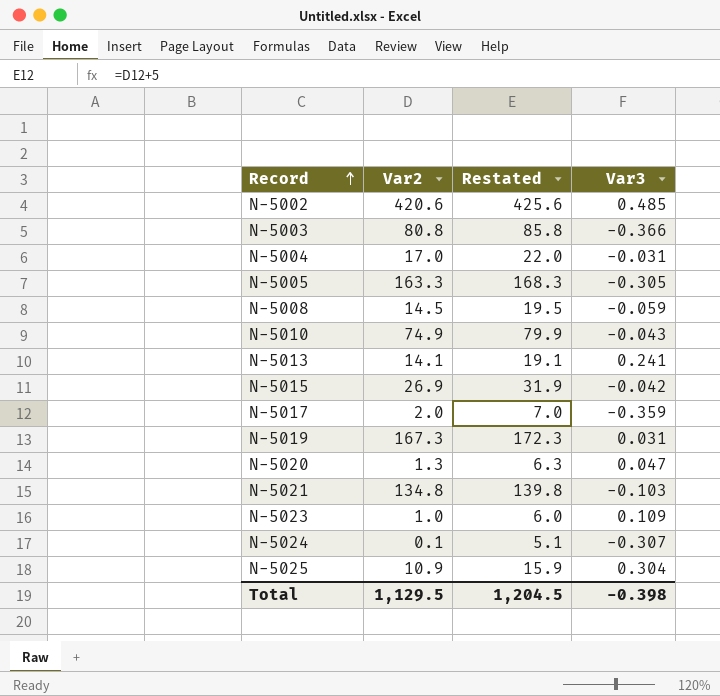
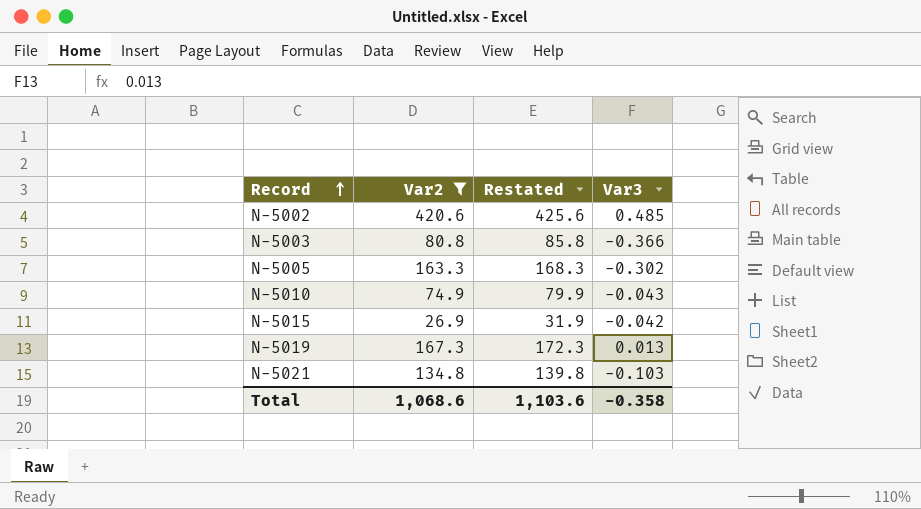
filter: none -> Var2 >= 26.9
N-5005 | Var3: -0.305 -> -0.302
N-5019 | Var3: 0.031 -> 0.013
Total | Var2: 1,129.5 -> 1,068.6
Total | Restated: 1,204.5 -> 1,103.6
Total | Var3: -0.398 -> -0.358

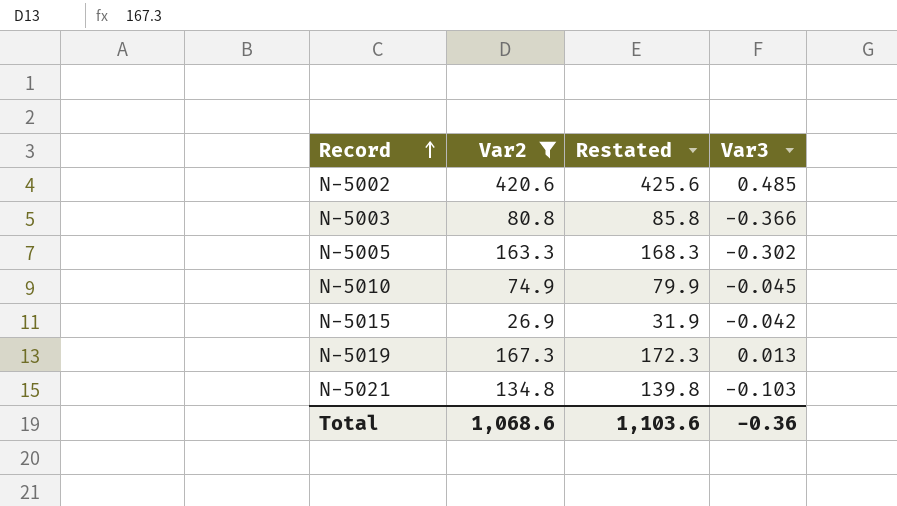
N-5010 | Var3: -0.043 -> -0.045
Total | Var3: -0.358 -> -0.36

